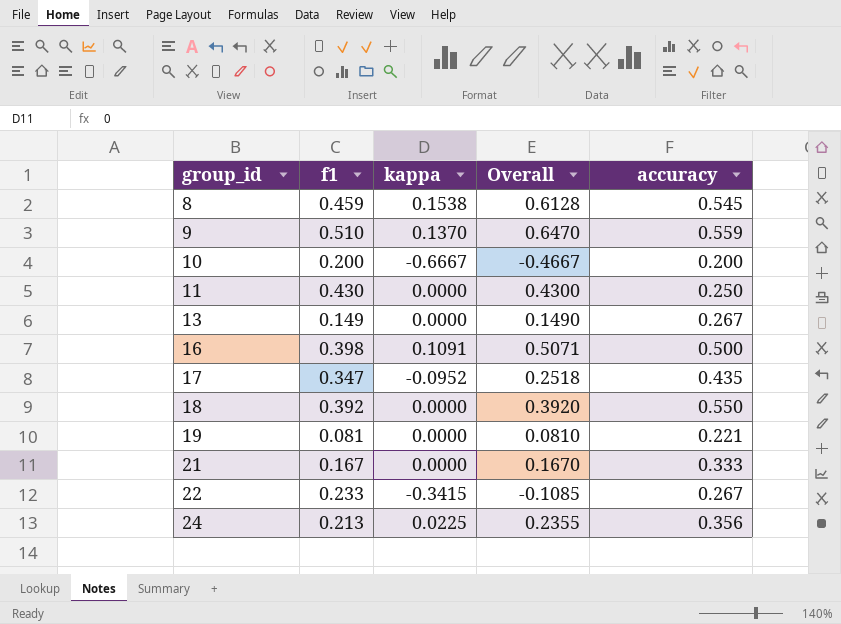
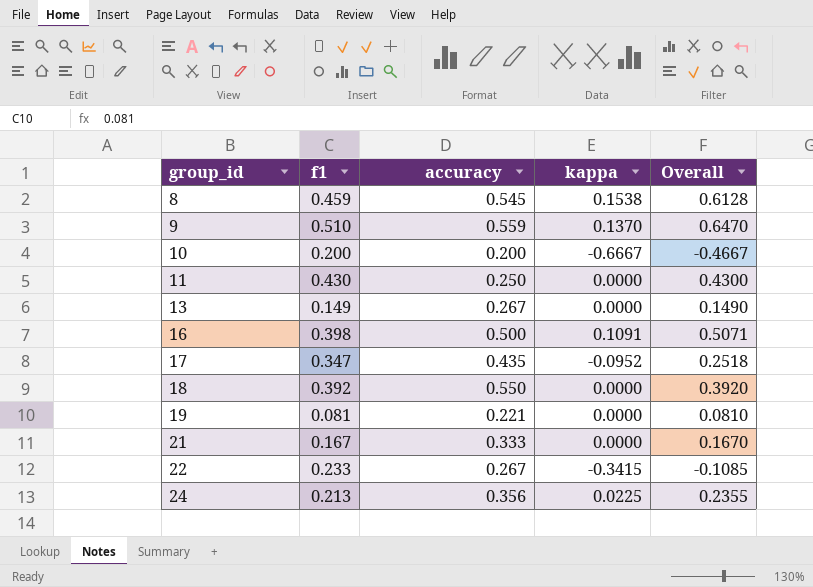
column accuracy | position: 5 -> 3

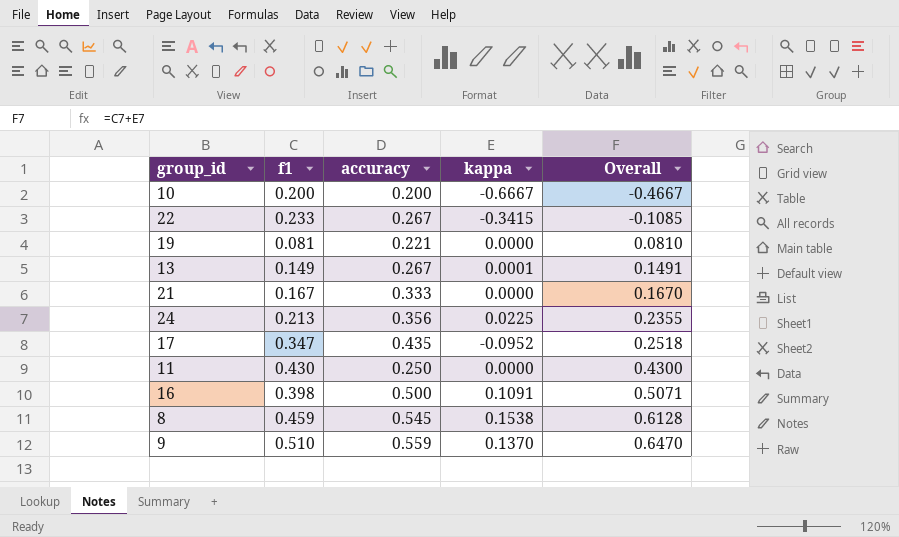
row order: group_id ascending -> Overall ascending
row 18: 0.392 | 0.550 | 0.0000 | 0.3920 -> none
13 | kappa: 0.0000 -> 0.0001
13 | Overall: 0.1490 -> 0.1491

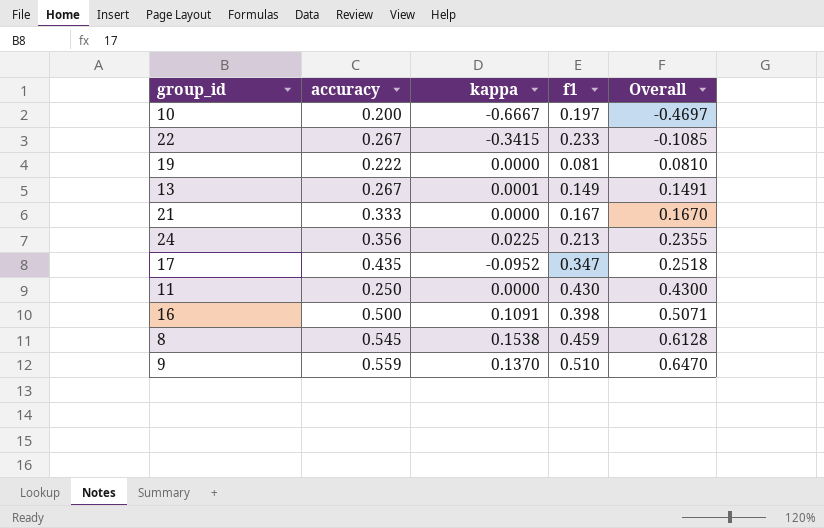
column f1 | position: 2 -> 4
10 | f1: 0.200 -> 0.197
10 | Overall: -0.4667 -> -0.4697
19 | accuracy: 0.221 -> 0.222

